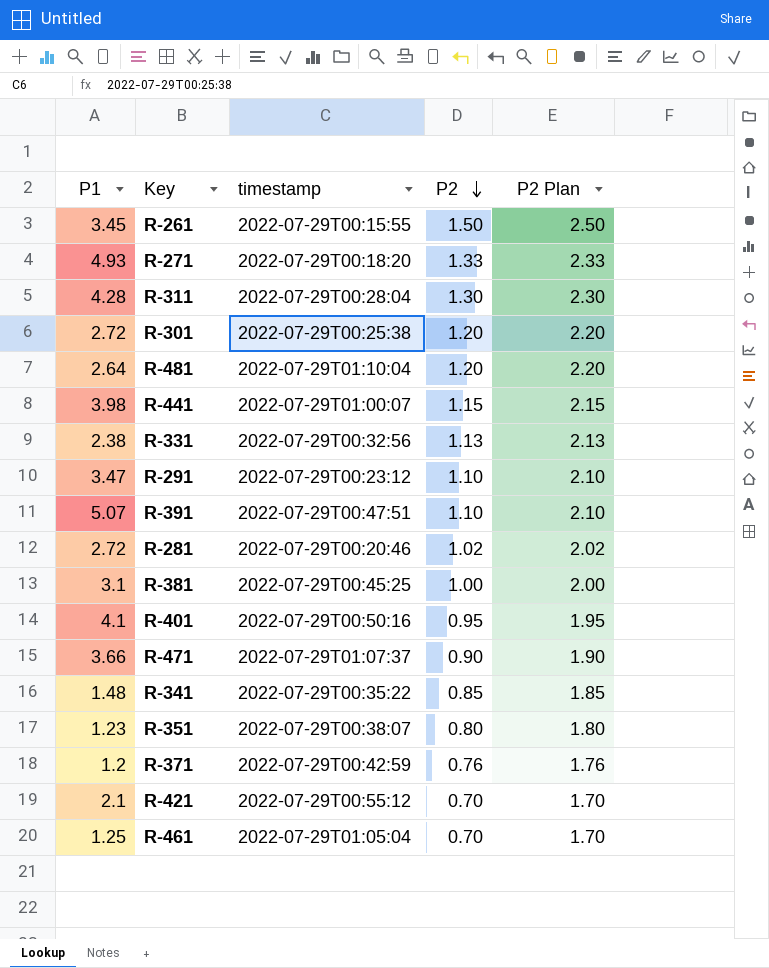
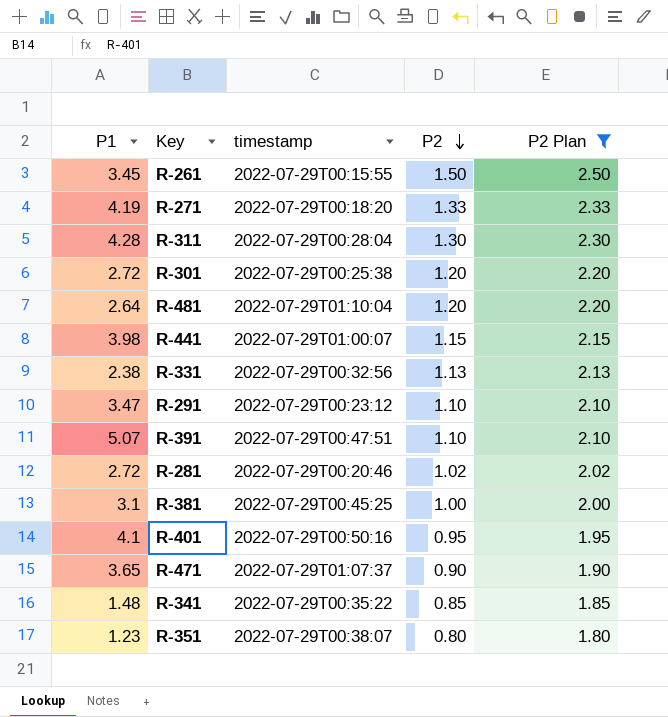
filter: none -> P2 Plan >= 1.80
R-271 | P1: 4.93 -> 4.19
R-471 | P1: 3.66 -> 3.65

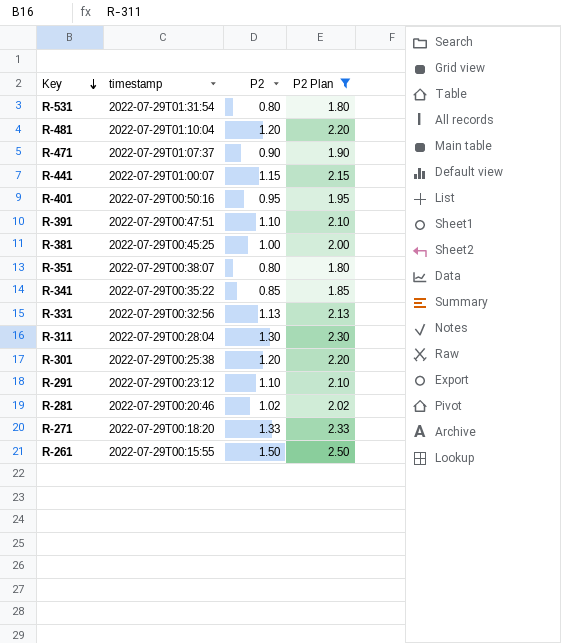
row order: P2 descending -> Key descending
column P1 | position: 1 -> none
row R-531: none -> 2022-07-29T01:31:54 | 0.80 | 1.80

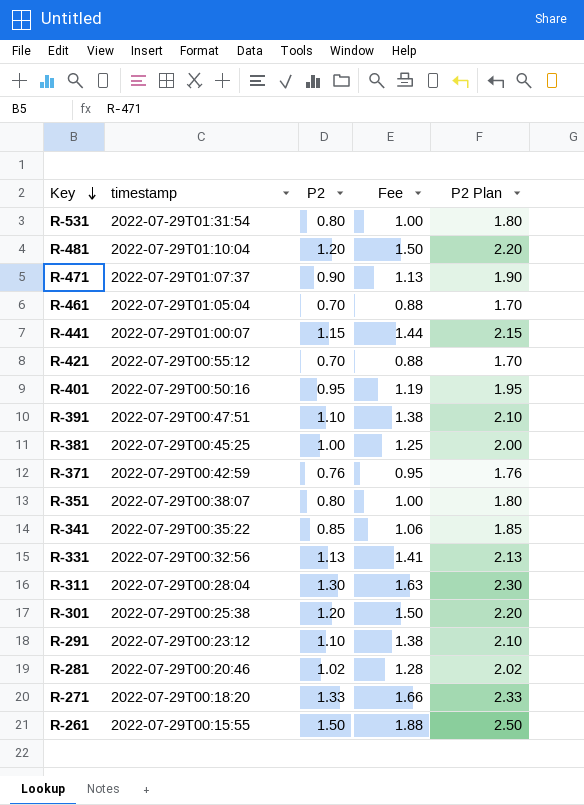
filter: P2 Plan >= 1.80 -> none
column Fee | formula: none -> [P2] * 1.25

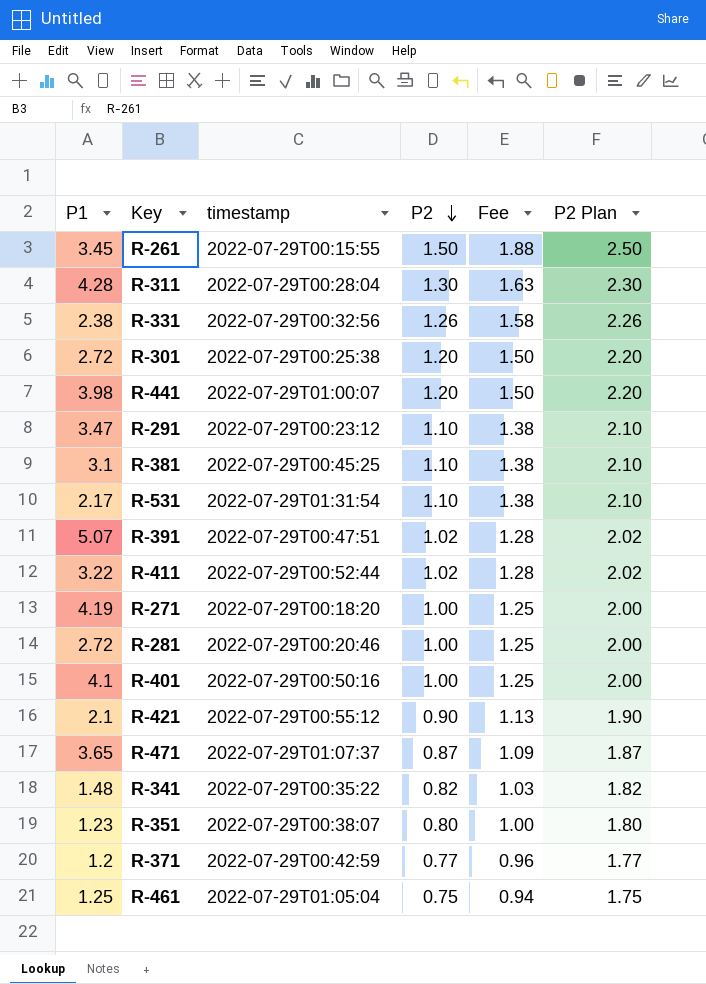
row order: Key descending -> P2 descending
column P1 | position: none -> 1
row R-481: 2022-07-29T01:10:04 | 1.20 | 1.50 | 2.20 -> none
R-331 | P2: 1.13 -> 1.26
R-331 | Fee: 1.41 -> 1.58
R-331 | P2 Plan: 2.13 -> 2.26
R-441 | P2: 1.15 -> 1.20
R-441 | Fee: 1.44 -> 1.50
R-441 | P2 Plan: 2.15 -> 2.20
R-381 | P2: 1.00 -> 1.10
R-381 | Fee: 1.25 -> 1.38
R-381 | P2 Plan: 2.00 -> 2.10
R-531 | P2: 0.80 -> 1.10
R-531 | Fee: 1.00 -> 1.38
R-531 | P2 Plan: 1.80 -> 2.10
R-391 | P2: 1.10 -> 1.02
R-391 | Fee: 1.38 -> 1.28
R-391 | P2 Plan: 2.10 -> 2.02
row R-411: none -> 3.22 | 2022-07-29T00:52:44 | 1.02 | 1.28 | 2.02
R-271 | P2: 1.33 -> 1.00
R-271 | Fee: 1.66 -> 1.25
R-271 | P2 Plan: 2.33 -> 2.00
R-281 | P2: 1.02 -> 1.00
R-281 | Fee: 1.28 -> 1.25
R-281 | P2 Plan: 2.02 -> 2.00
R-401 | P2: 0.95 -> 1.00
R-401 | Fee: 1.19 -> 1.25
R-401 | P2 Plan: 1.95 -> 2.00
R-421 | P2: 0.70 -> 0.90
R-421 | Fee: 0.88 -> 1.13
R-421 | P2 Plan: 1.70 -> 1.90
R-471 | P2: 0.90 -> 0.87
R-471 | Fee: 1.13 -> 1.09
R-471 | P2 Plan: 1.90 -> 1.87
R-341 | P2: 0.85 -> 0.82
R-341 | Fee: 1.06 -> 1.03
R-341 | P2 Plan: 1.85 -> 1.82
R-371 | P2: 0.76 -> 0.77
R-371 | Fee: 0.95 -> 0.96
R-371 | P2 Plan: 1.76 -> 1.77
R-461 | P2: 0.70 -> 0.75
R-461 | Fee: 0.88 -> 0.94
R-461 | P2 Plan: 1.70 -> 1.75

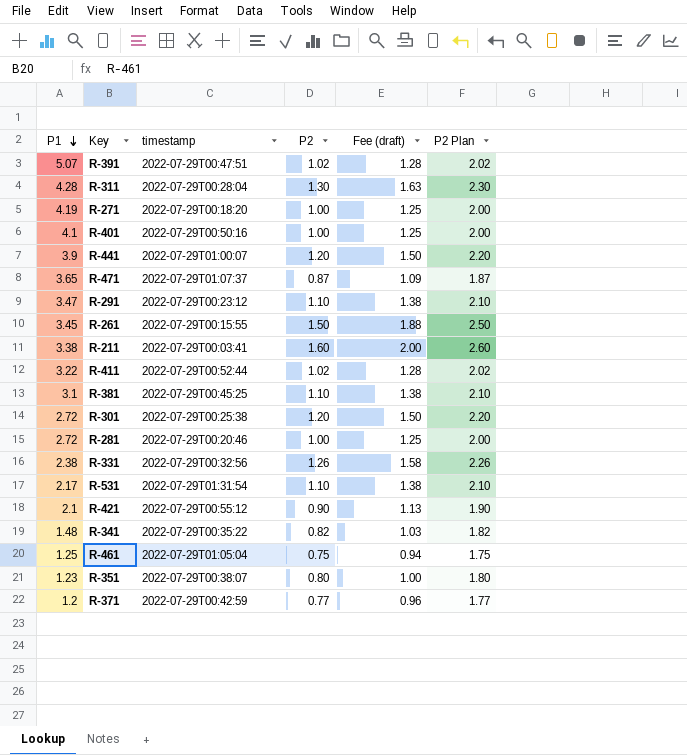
row order: P2 descending -> P1 descending
column name: Fee -> Fee (draft)
R-441 | P1: 3.98 -> 3.9
row R-211: none -> 3.38 | 2022-07-29T00:03:41 | 1.60 | 2.00 | 2.60

